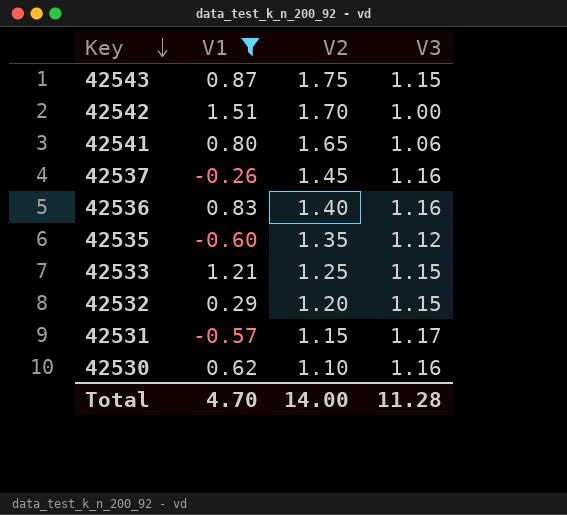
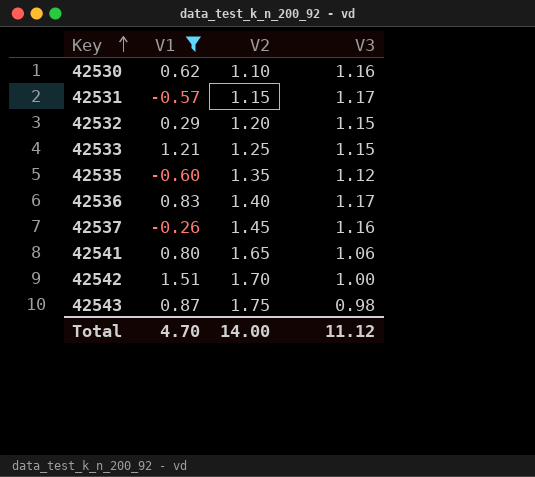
row order: Key descending -> Key ascending
42536 | V3: 1.16 -> 1.17
42543 | V3: 1.15 -> 0.98
Total | V3: 11.28 -> 11.12

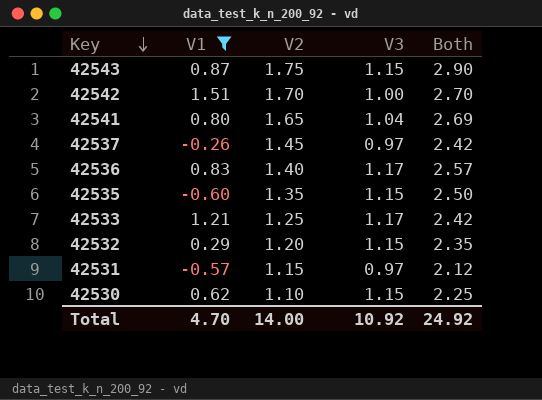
row order: Key ascending -> Key descending
column Both | formula: none -> [V2] + [V3]
42543 | V3: 0.98 -> 1.15
42541 | V3: 1.06 -> 1.04
42537 | V3: 1.16 -> 0.97
42535 | V3: 1.12 -> 1.15
42533 | V3: 1.15 -> 1.17
42531 | V3: 1.17 -> 0.97
42530 | V3: 1.16 -> 1.15
Total | V3: 11.12 -> 10.92

